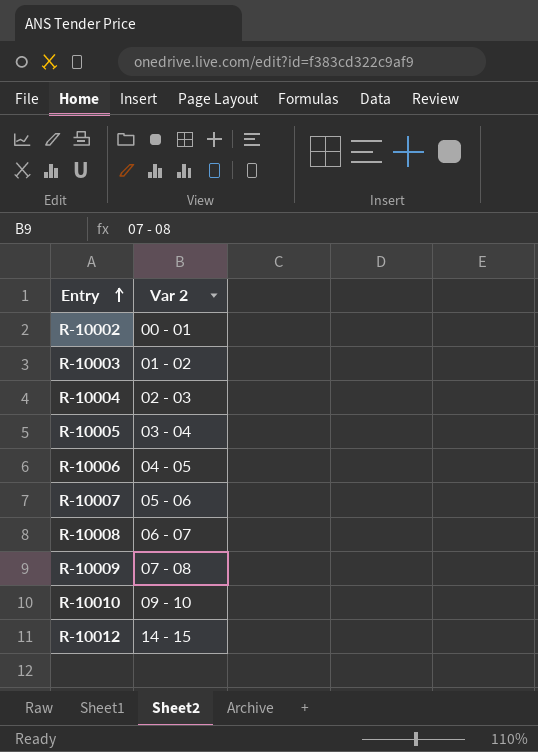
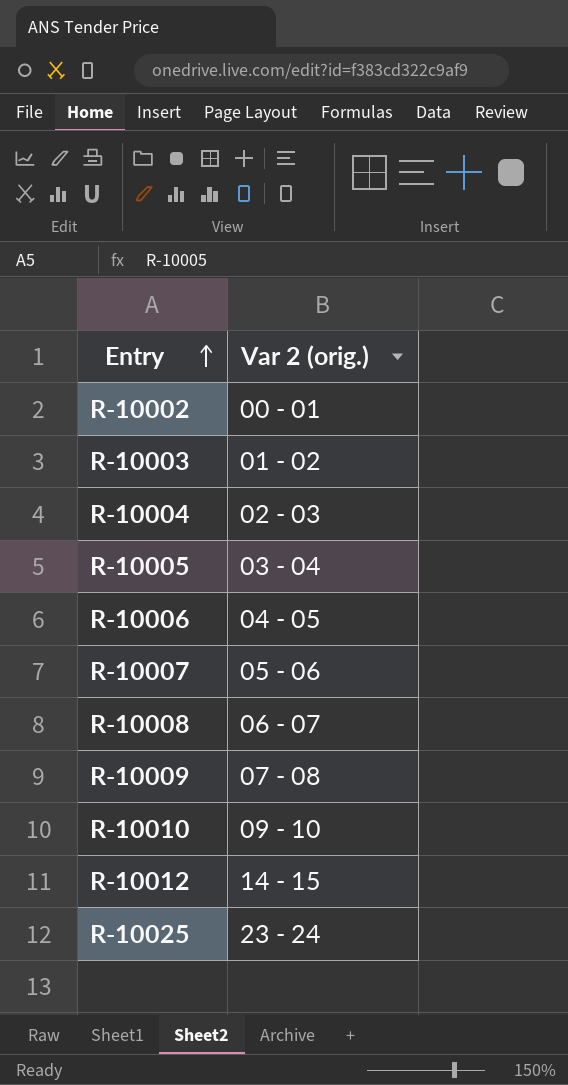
column name: Var 2 -> Var 2 (orig.)
row R-10025: none -> 23 - 24

